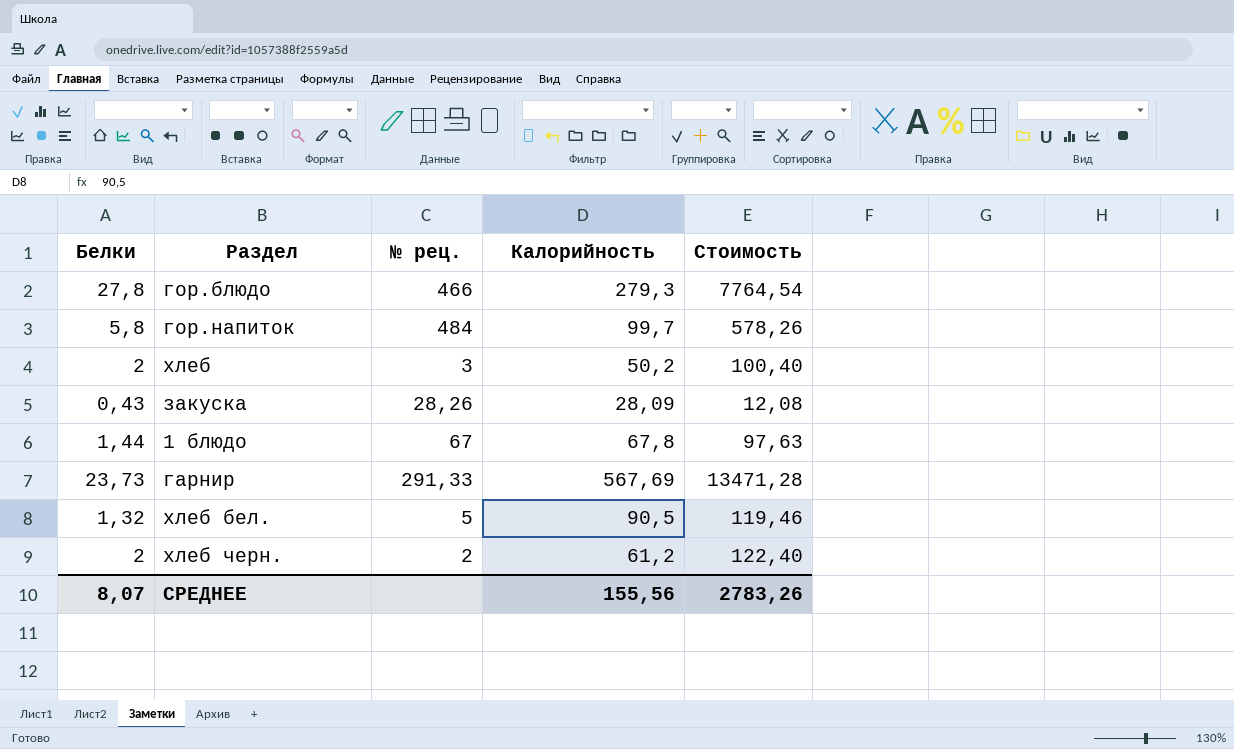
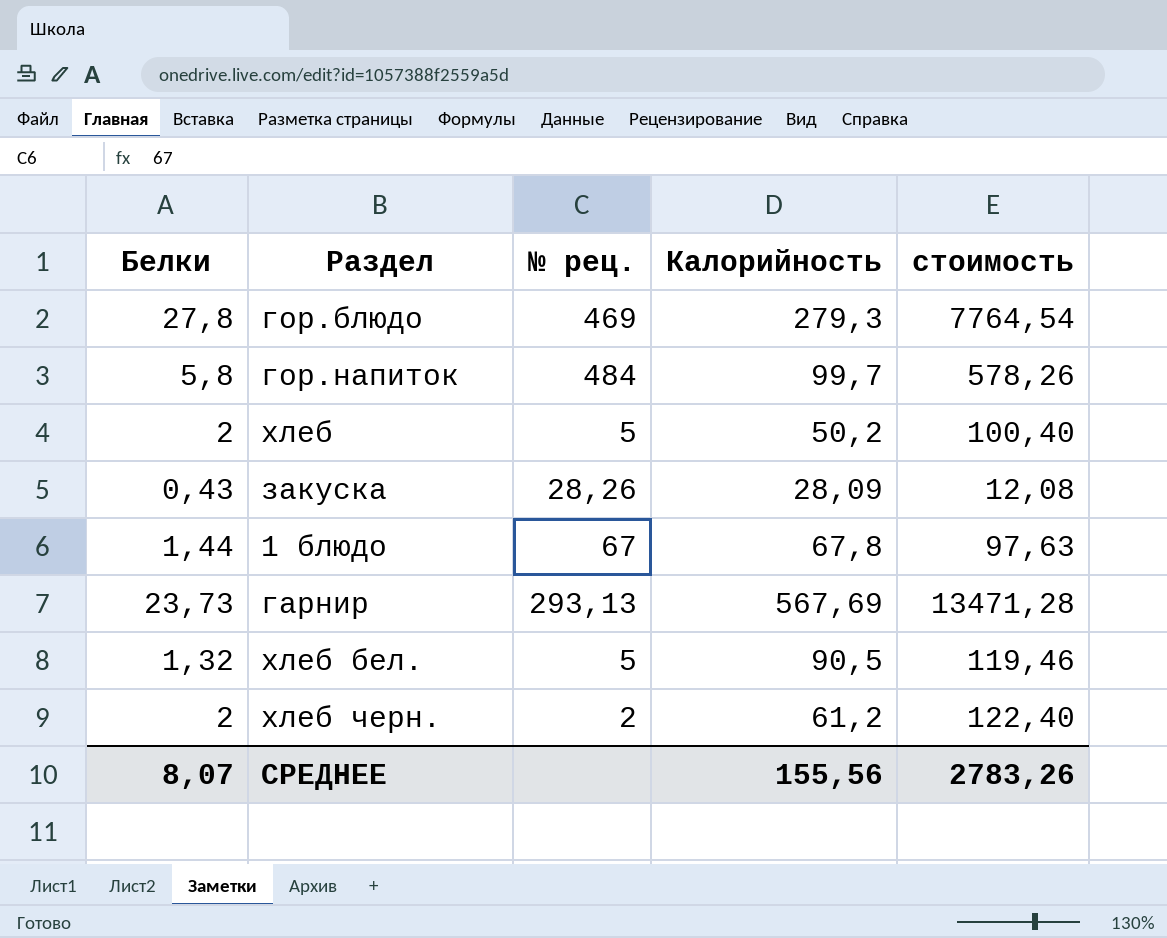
column name: Стоимость -> стоимость
гор.блюдо | № рец.: 466 -> 469
хлеб | № рец.: 3 -> 5
гарнир | № рец.: 291,33 -> 293,13

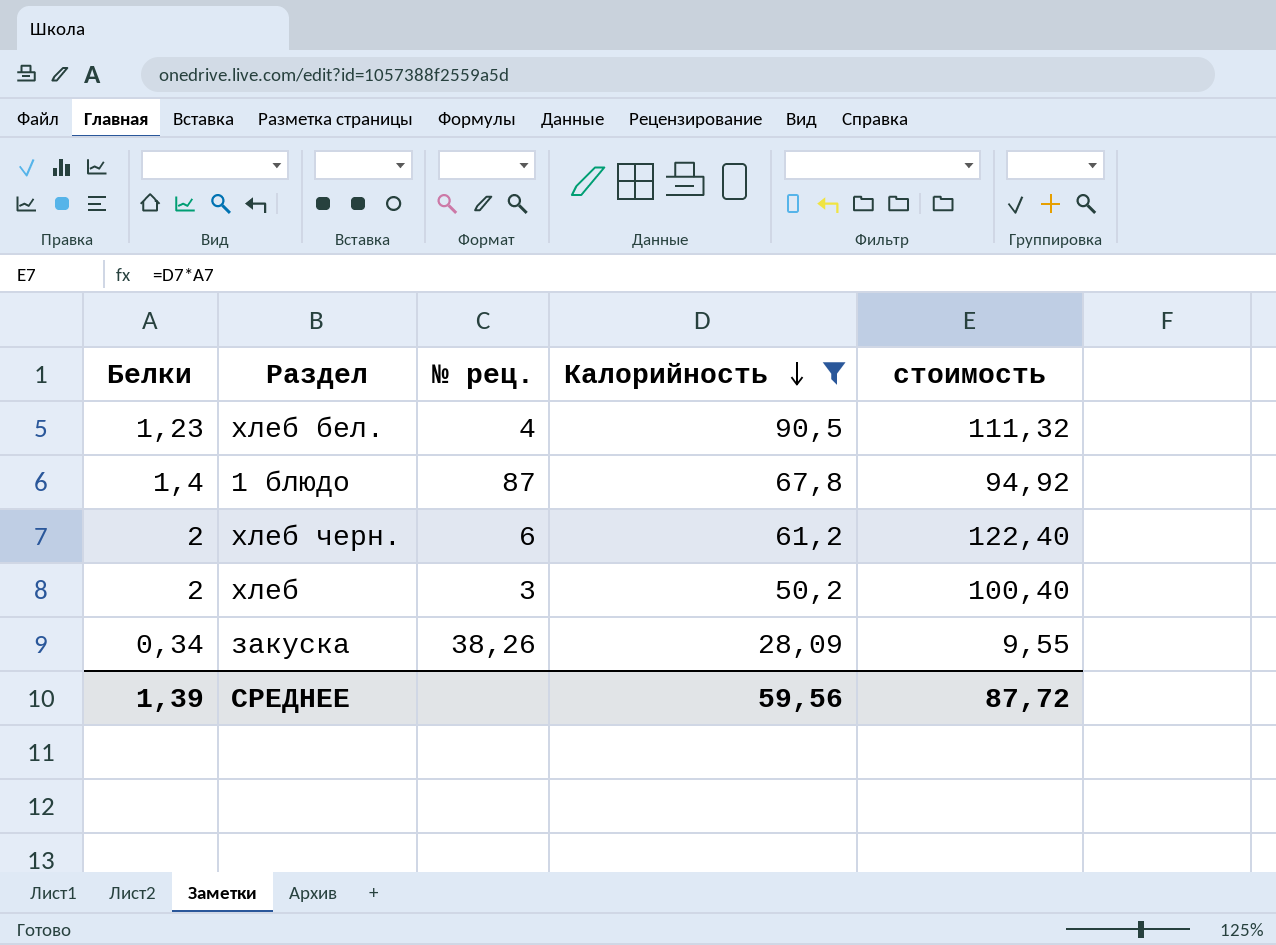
filter: none -> Калорийность <= 90,5
row order: none -> Калорийность descending
хлеб бел. | Белки: 1,32 -> 1,23
хлеб бел. | № рец.: 5 -> 4
хлеб бел. | стоимость: 119,46 -> 111,32
1 блюдо | Белки: 1,44 -> 1,4
1 блюдо | № рец.: 67 -> 87
1 блюдо | стоимость: 97,63 -> 94,92
хлеб черн. | № рец.: 2 -> 6
хлеб | № рец.: 5 -> 3
закуска | Белки: 0,43 -> 0,34
закуска | № рец.: 28,26 -> 38,26
закуска | стоимость: 12,08 -> 9,55
СРЕДНЕЕ | Белки: 8,07 -> 1,39
СРЕДНЕЕ | Калорийность: 155,56 -> 59,56
СРЕДНЕЕ | стоимость: 2783,26 -> 87,72

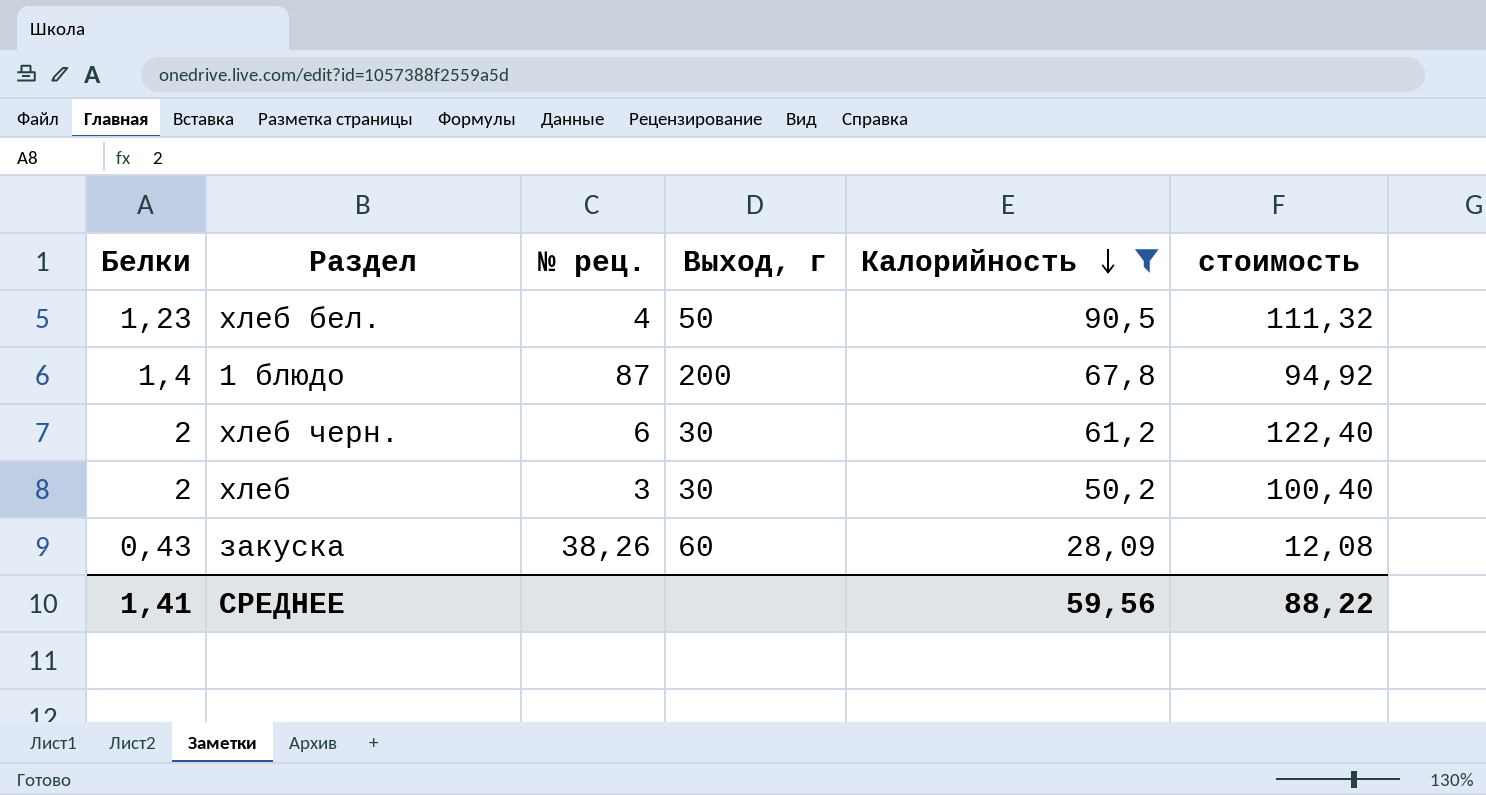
column Выход, г | position: none -> 4
закуска | Белки: 0,34 -> 0,43
закуска | стоимость: 9,55 -> 12,08
СРЕДНЕЕ | Белки: 1,39 -> 1,41
СРЕДНЕЕ | стоимость: 87,72 -> 88,22

